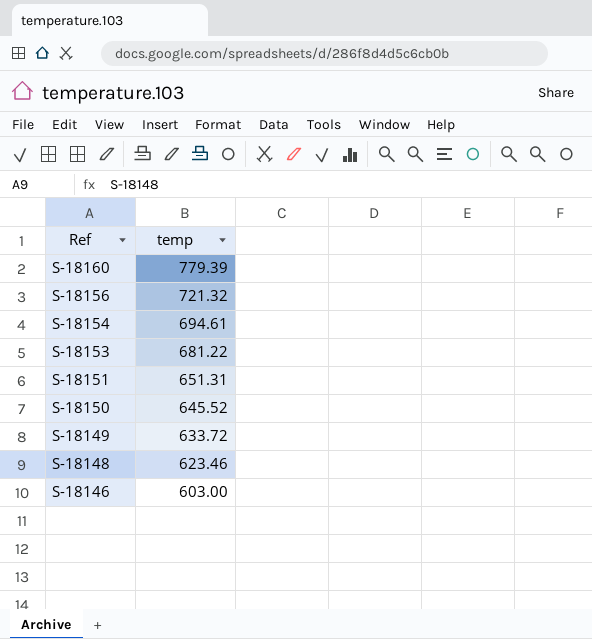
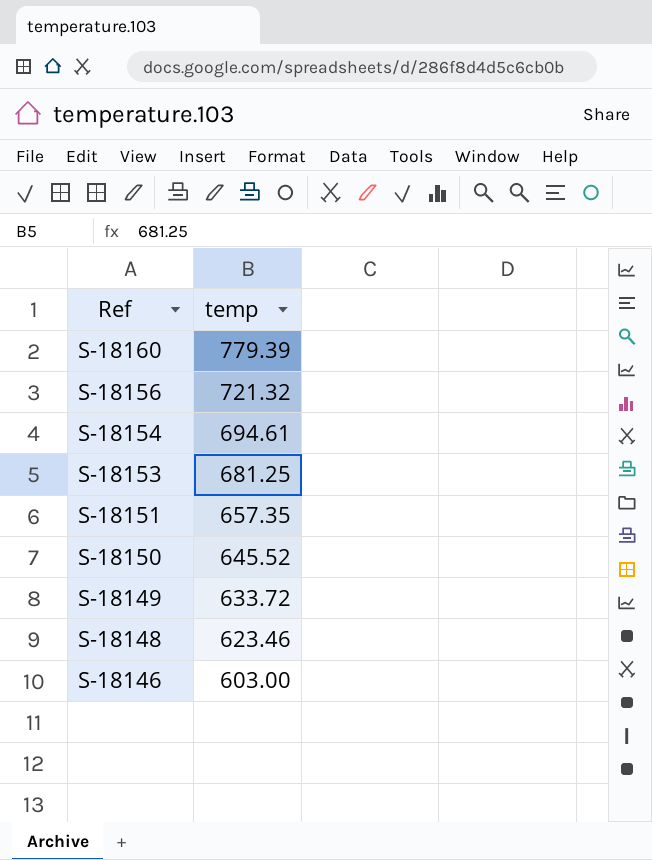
S-18153 | temp: 681.22 -> 681.25
S-18151 | temp: 651.31 -> 657.35

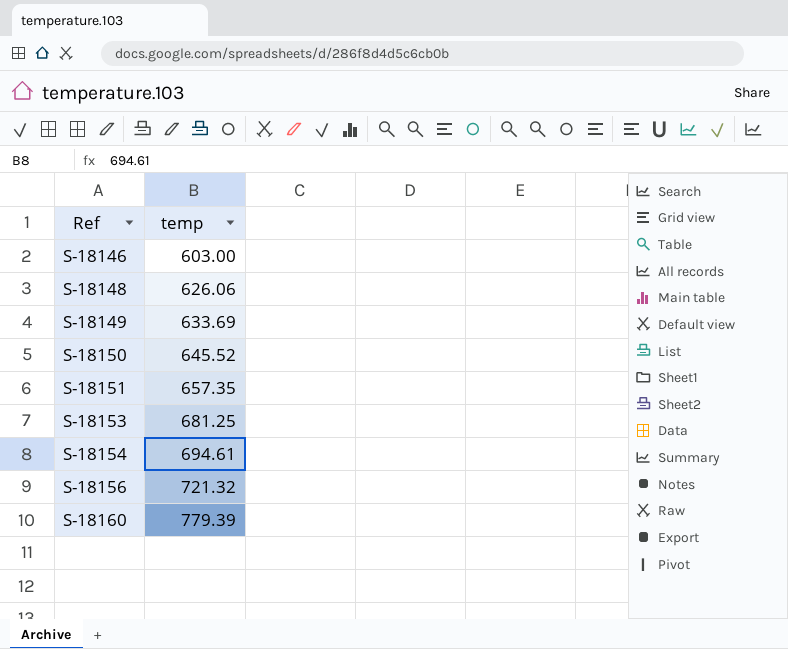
row order: Ref descending -> Ref ascending
S-18148 | temp: 623.46 -> 626.06
S-18149 | temp: 633.72 -> 633.69

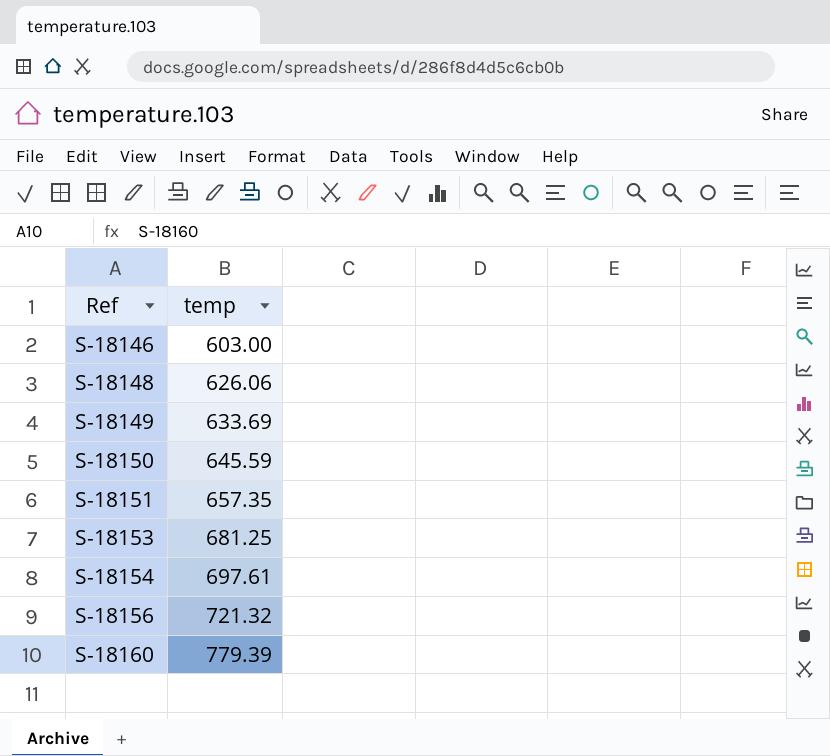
S-18150 | temp: 645.52 -> 645.59
S-18154 | temp: 694.61 -> 697.61

